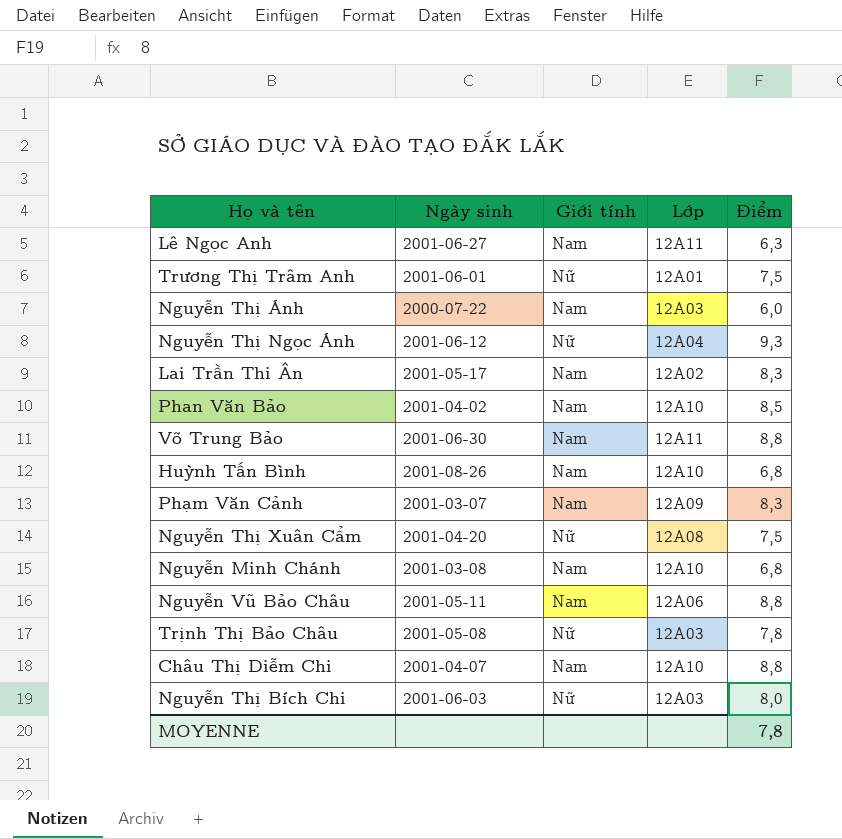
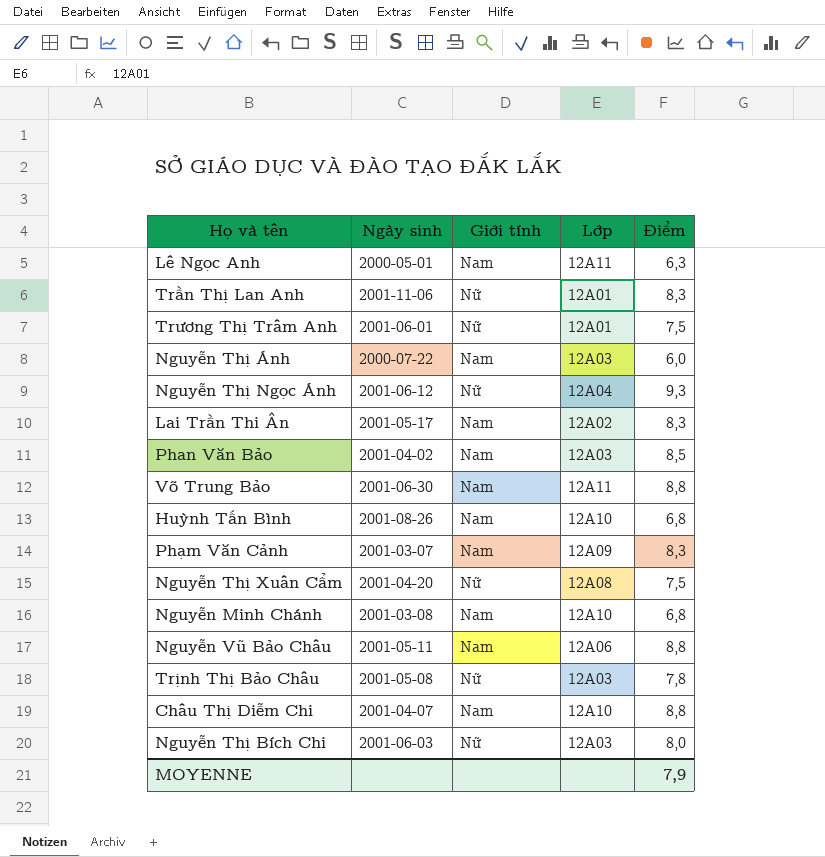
Lê Ngọc Anh | Ngày sinh: 2001-06-27 -> 2000-05-01
row Trần Thị Lan Anh: none -> 2001-11-06 | Nữ | 12A01 | 8,3
Phan Văn Bảo | Lớp: 12A10 -> 12A03
MOYENNE | Điểm: 7,8 -> 7,9

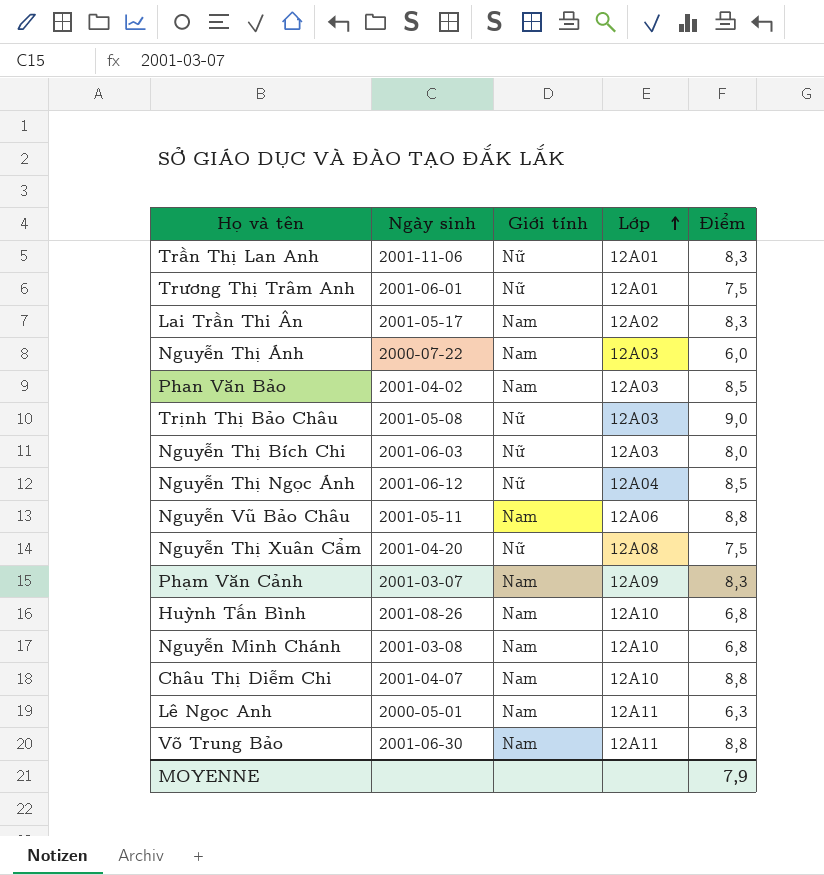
row order: none -> Lớp ascending
Trịnh Thị Bảo Châu | Điểm: 7,8 -> 9,0
Nguyễn Thị Ngọc Ánh | Điểm: 9,3 -> 8,5

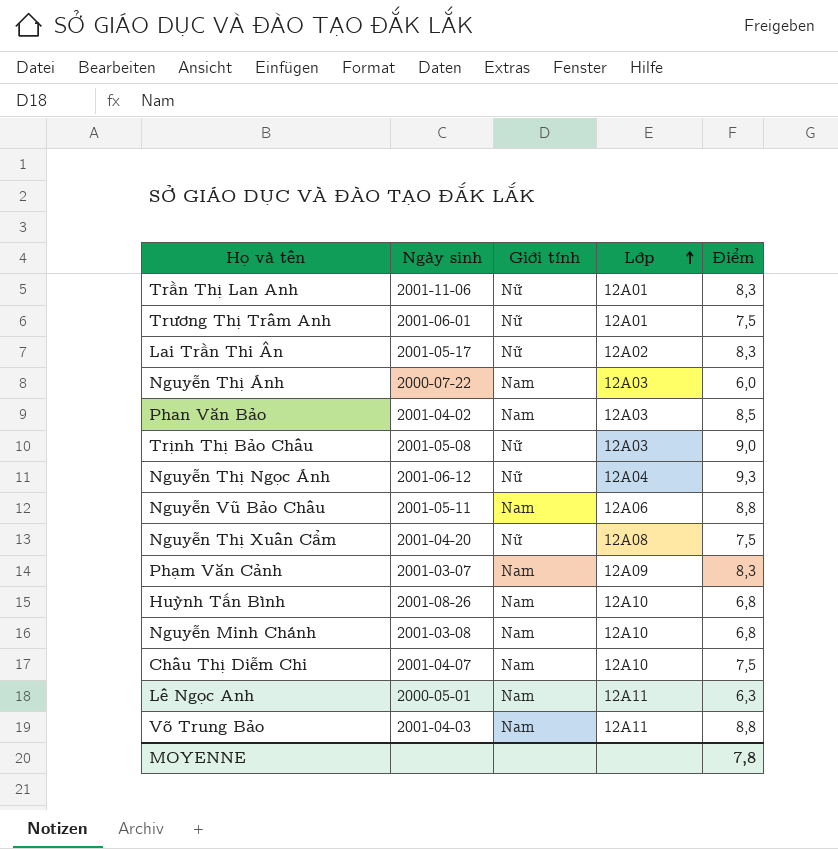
row Nguyễn Thị Bích Chi: 2001-06-03 | Nữ | 12A03 | 8,0 -> none
Lai Trần Thi Ân | Giới tính: Nam -> Nữ
Nguyễn Thị Ngọc Ánh | Điểm: 8,5 -> 9,3
Châu Thị Diễm Chi | Điểm: 8,8 -> 7,5
Võ Trung Bảo | Ngày sinh: 2001-06-30 -> 2001-04-03
MOYENNE | Điểm: 7,9 -> 7,8

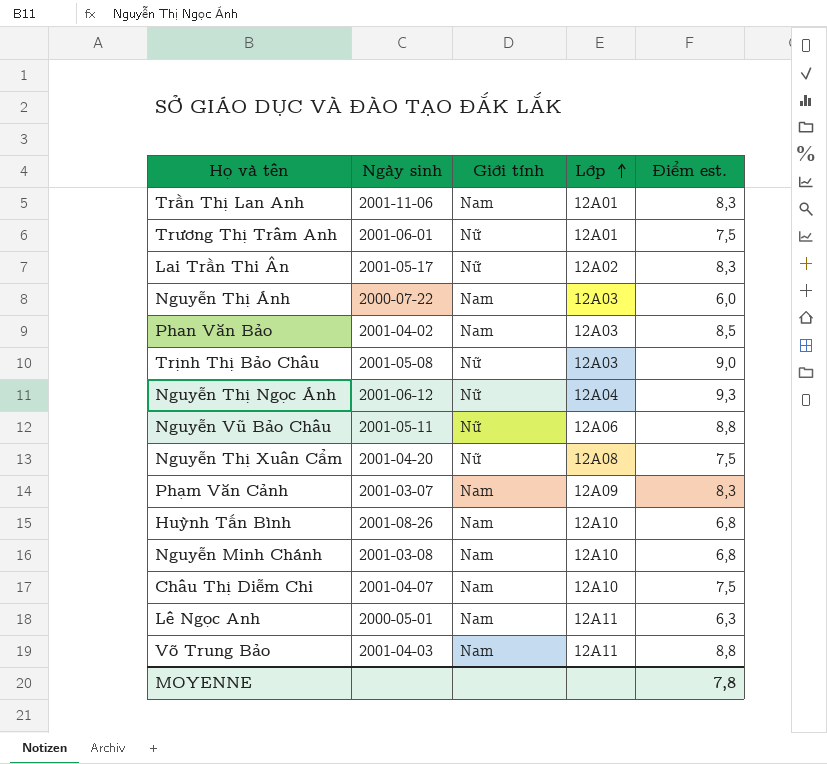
column name: Điểm -> Điểm est.
Trần Thị Lan Anh | Giới tính: Nữ -> Nam
Nguyễn Vũ Bảo Châu | Giới tính: Nam -> Nữ

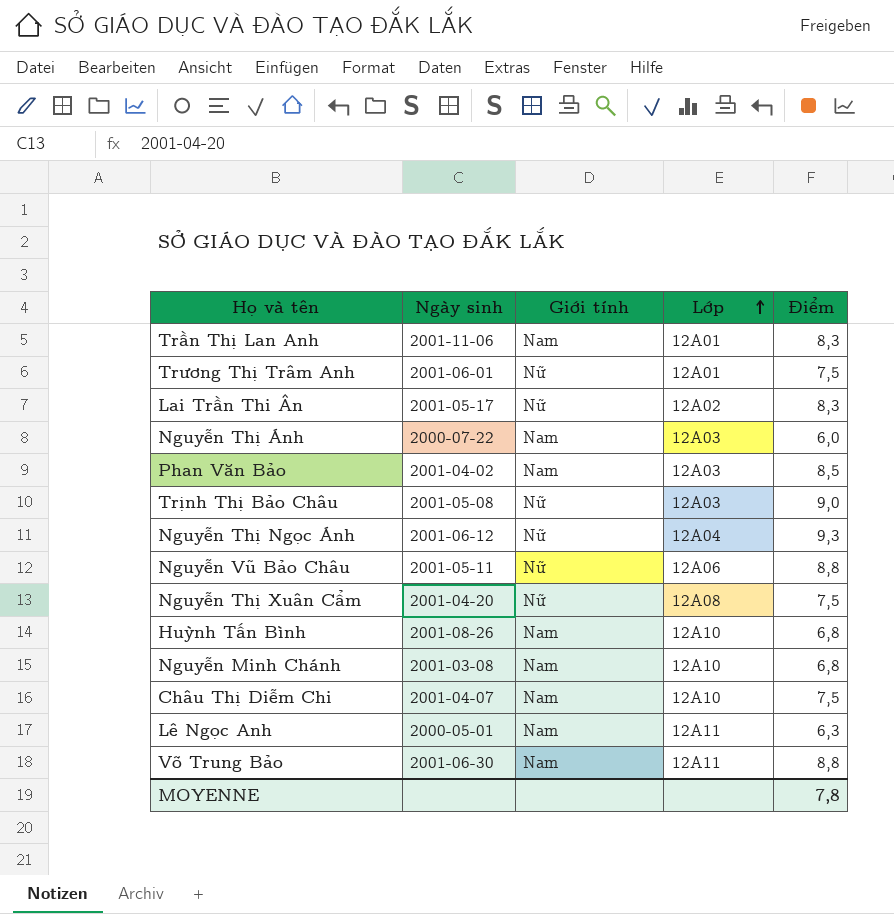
column name: Điểm est. -> Điểm
row Phạm Văn Cảnh: 2001-03-07 | Nam | 12A09 | 8,3 -> none
Võ Trung Bảo | Ngày sinh: 2001-04-03 -> 2001-06-30

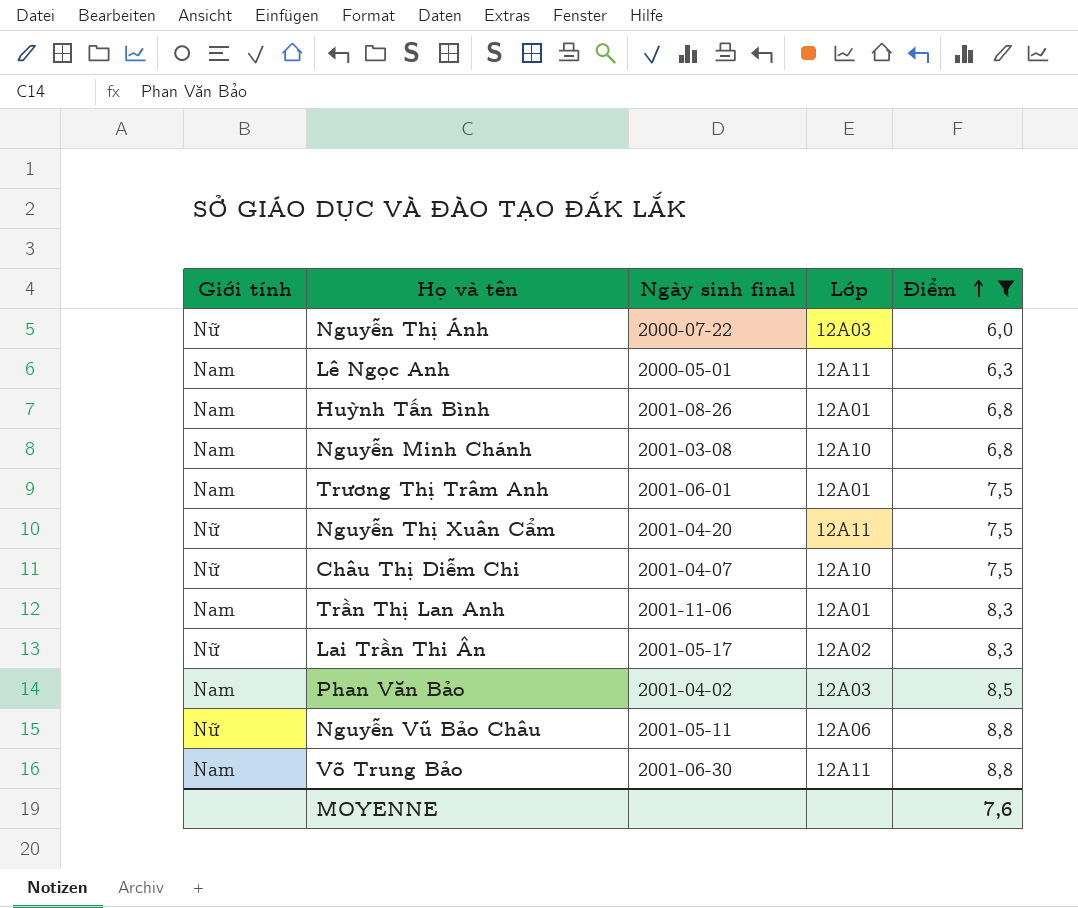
filter: none -> Điểm <= 8,8
row order: Lớp ascending -> Điểm ascending
column Giới tính | position: 3 -> 1
column name: Ngày sinh -> Ngày sinh final
Nguyễn Thị Ánh | Giới tính: Nam -> Nữ
Huỳnh Tấn Bình | Lớp: 12A10 -> 12A01
Trương Thị Trâm Anh | Giới tính: Nữ -> Nam
Nguyễn Thị Xuân Cẩm | Lớp: 12A08 -> 12A11
Châu Thị Diễm Chi | Giới tính: Nam -> Nữ
MOYENNE | Điểm: 7,8 -> 7,6

